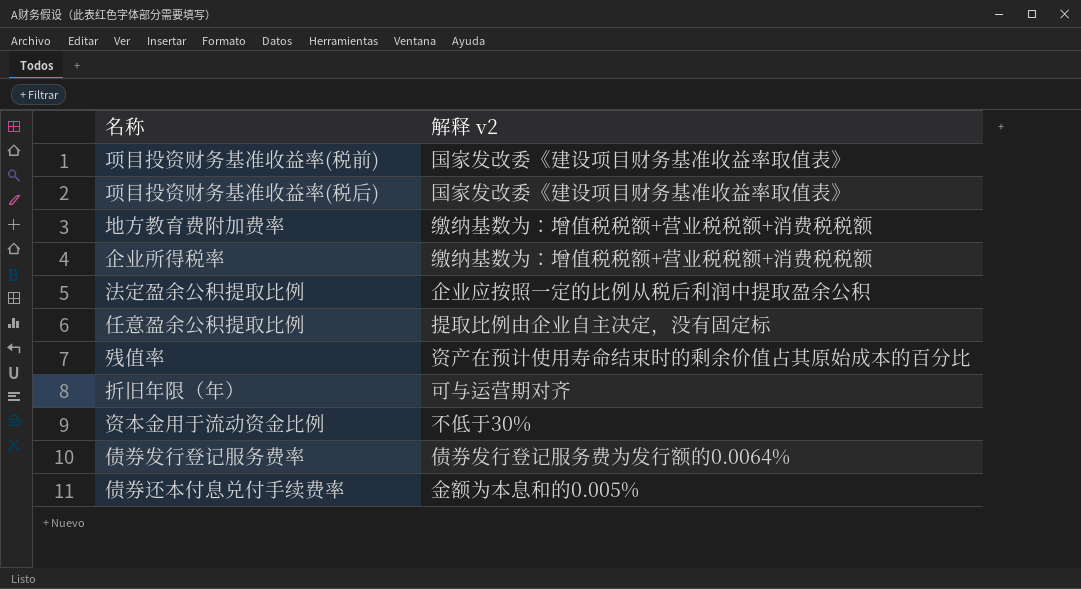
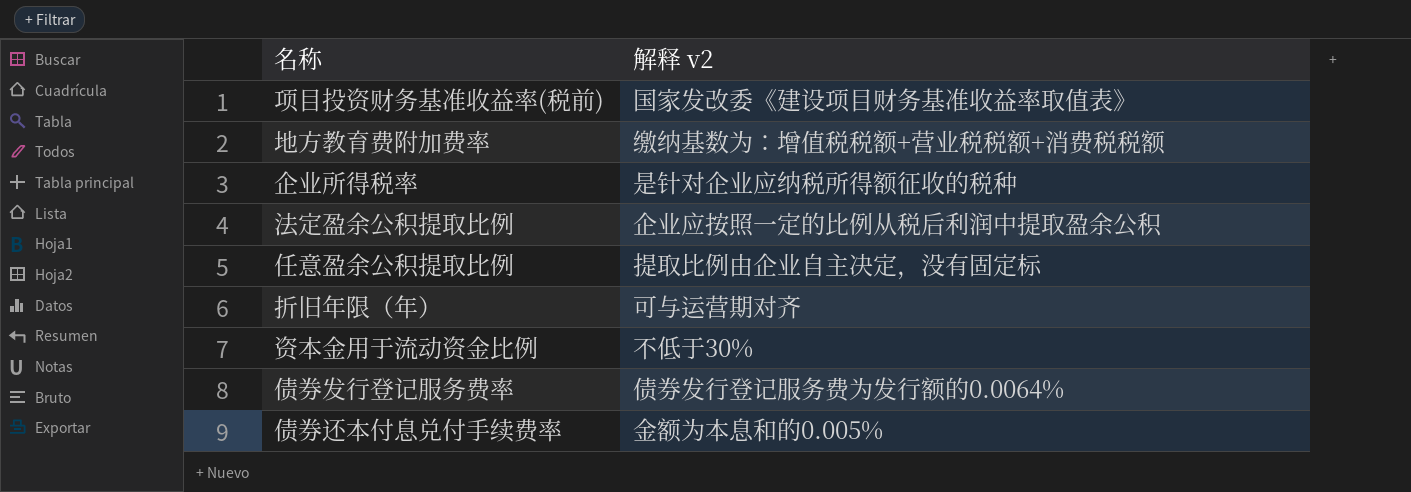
row 项目投资财务基准收益率(税后): 国家发改委《建设项目财务基准收益率取值表》 -> none
row 残值率: 资产在预计使用寿命结束时的剩余价值占其原始成本的百分比 -> none
企业所得税率 | 解释 v2: 缴纳基数为：增值税税额+营业税税额+消费税税额 -> 是针对企业应纳税所得额征收的税种

